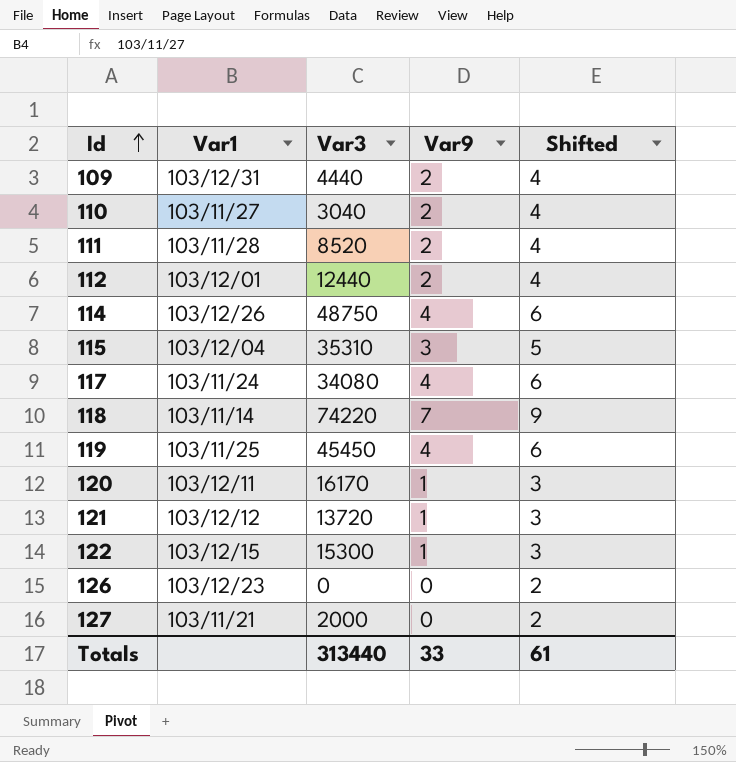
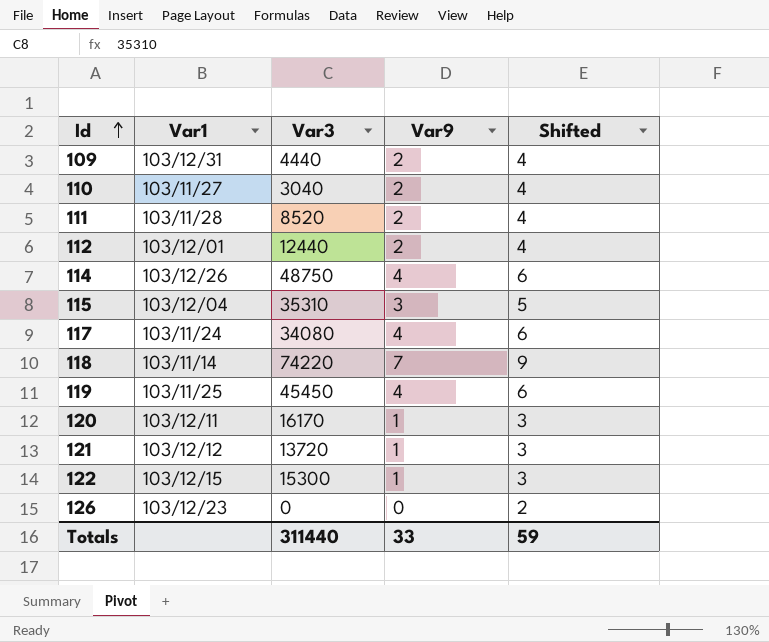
row 127: 103/11/21 | 2000 | 0 | 2 -> none
Totals | Var3: 313440 -> 311440
Totals | Shifted: 61 -> 59

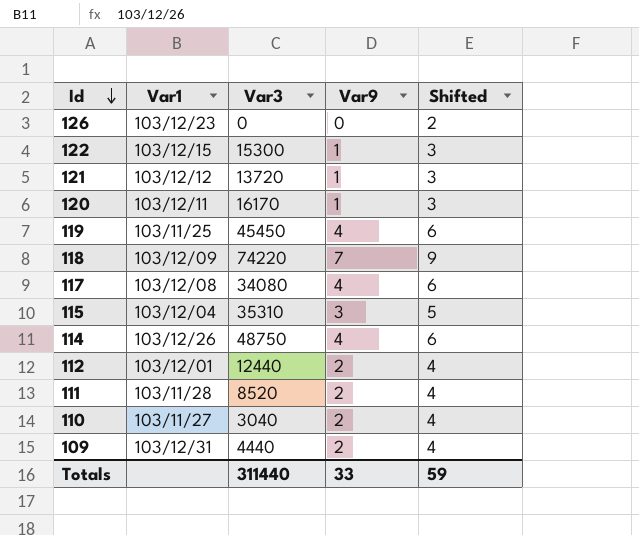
row order: Id ascending -> Id descending
118 | Var1: 103/11/14 -> 103/12/09
117 | Var1: 103/11/24 -> 103/12/08

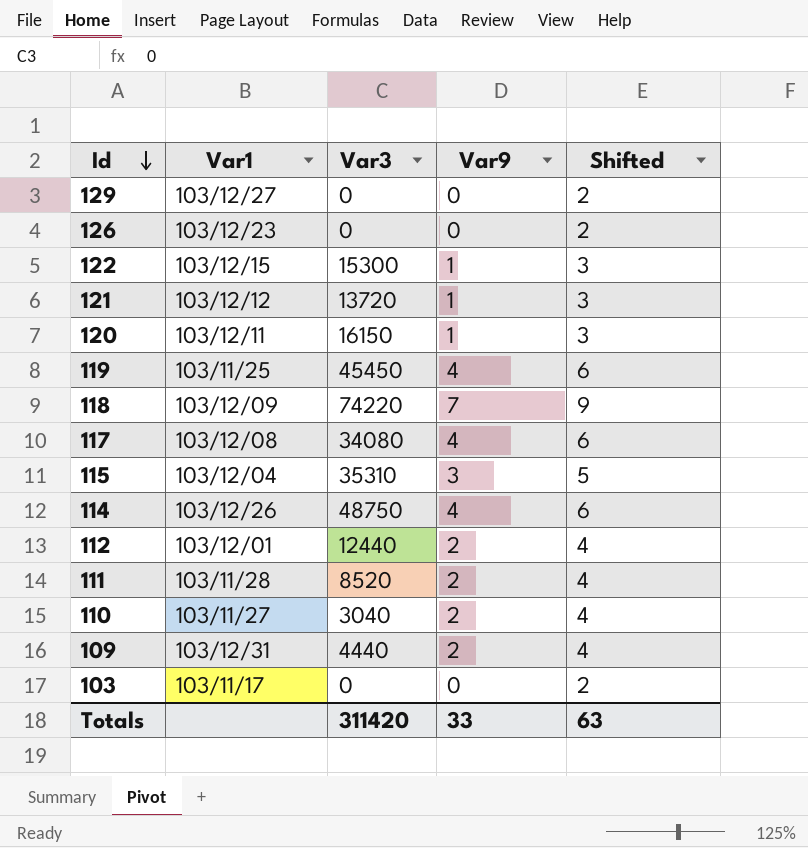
row 129: none -> 103/12/27 | 0 | 0 | 2
120 | Var3: 16170 -> 16150
row 103: none -> 103/11/17 | 0 | 0 | 2
Totals | Var3: 311440 -> 311420
Totals | Shifted: 59 -> 63

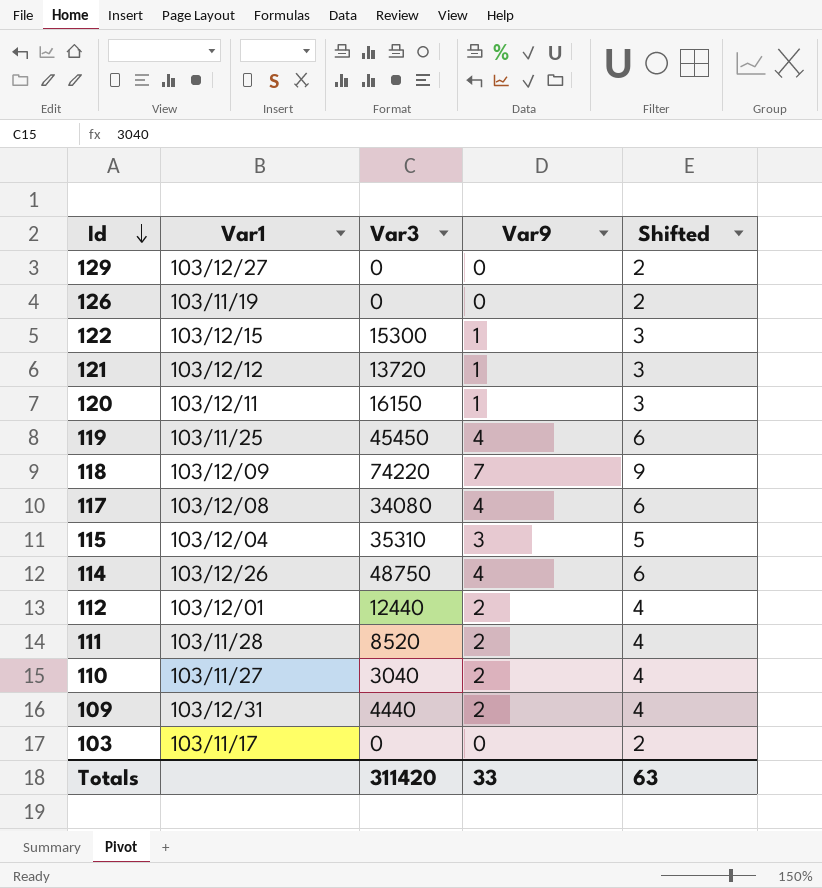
126 | Var1: 103/12/23 -> 103/11/19

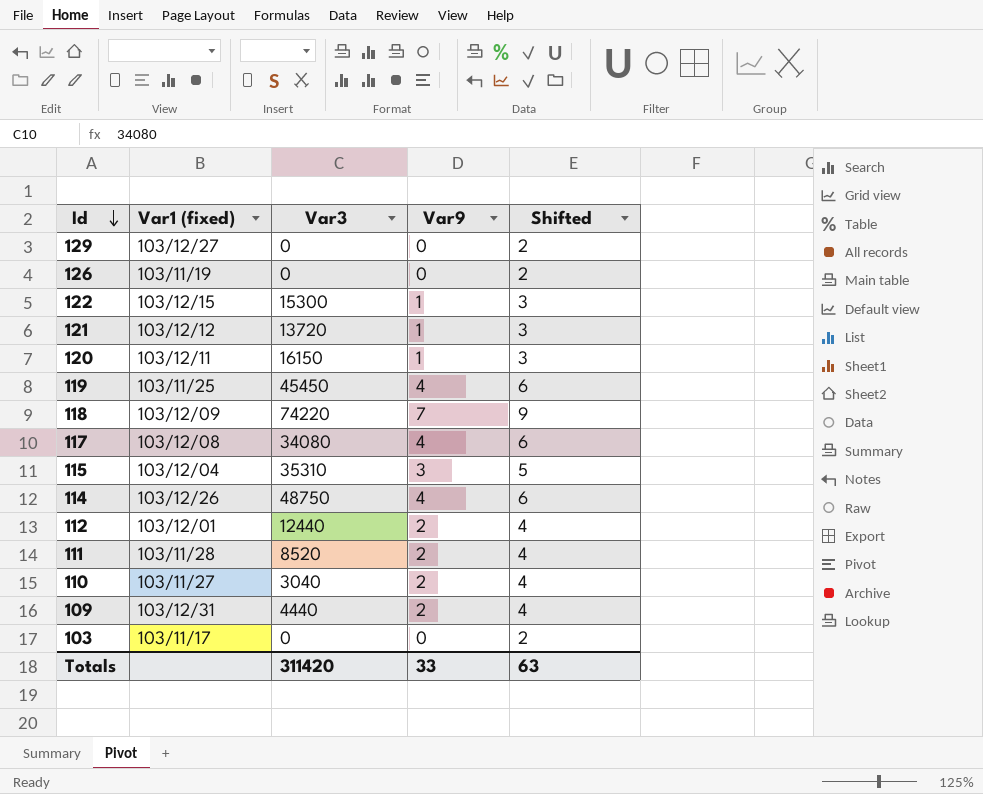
column name: Var1 -> Var1 (fixed)

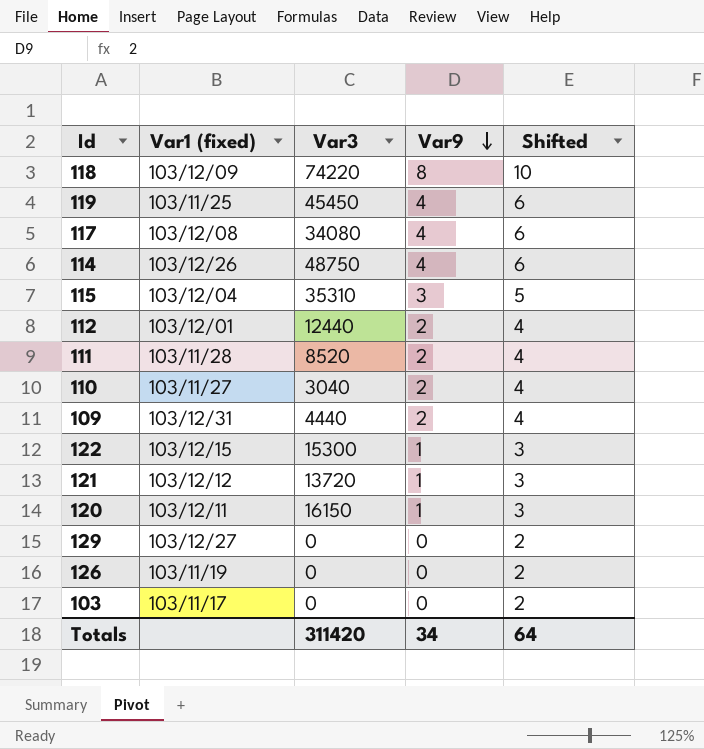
row order: Id descending -> Var9 descending
118 | Var9: 7 -> 8
118 | Shifted: 9 -> 10
Totals | Var9: 33 -> 34
Totals | Shifted: 63 -> 64

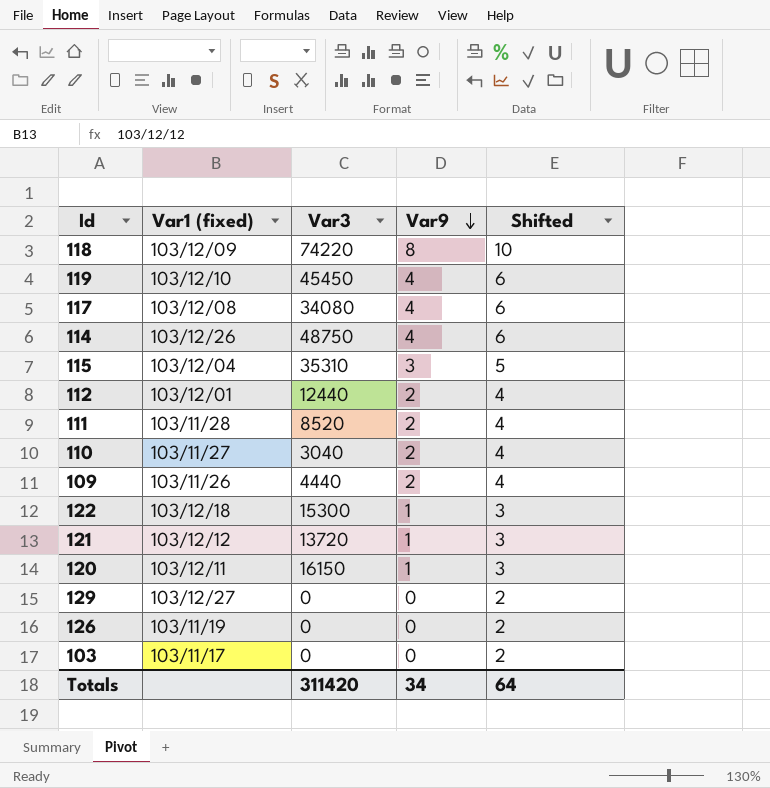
119 | Var1 (fixed): 103/11/25 -> 103/12/10
109 | Var1 (fixed): 103/12/31 -> 103/11/26
122 | Var1 (fixed): 103/12/15 -> 103/12/18

